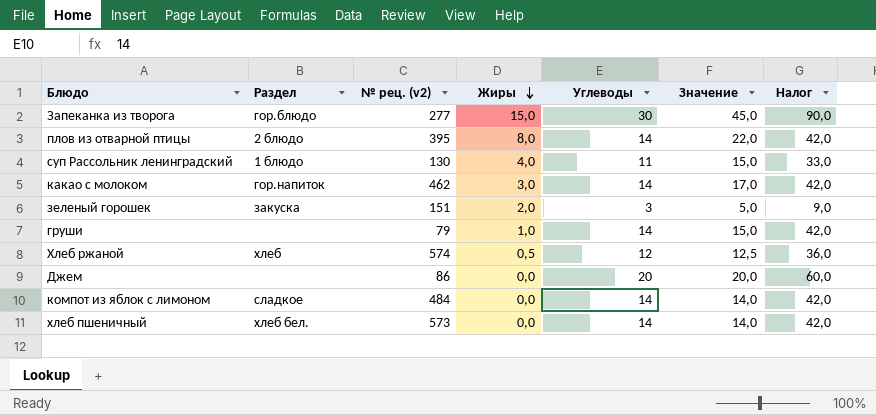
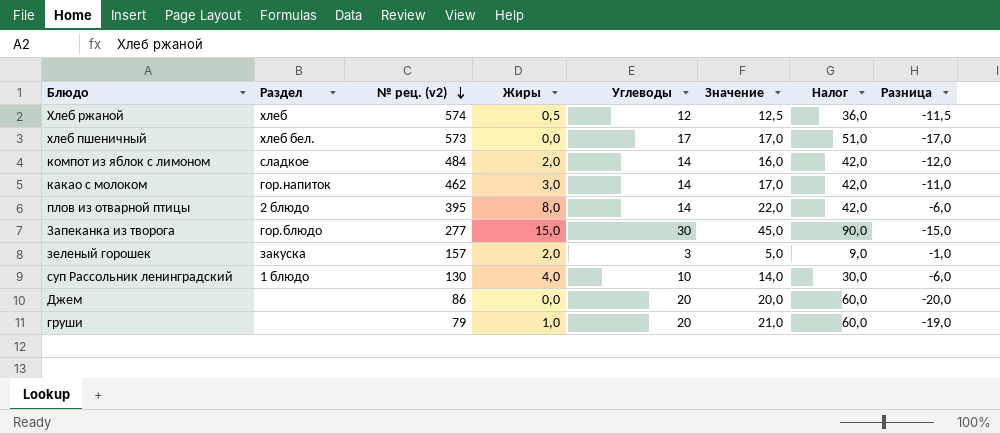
row order: Жиры descending -> № рец. (v2) descending
column Разница | formula: none -> [Жиры] - [Углеводы]
хлеб пшеничный | Углеводы: 14 -> 17
хлеб пшеничный | Значение: 14,0 -> 17,0
хлеб пшеничный | Налог: 42,0 -> 51,0
компот из яблок с лимоном | Жиры: 0,0 -> 2,0
компот из яблок с лимоном | Значение: 14,0 -> 16,0
зеленый горошек | № рец. (v2): 151 -> 157
суп Рассольник ленинградский | Углеводы: 11 -> 10
суп Рассольник ленинградский | Значение: 15,0 -> 14,0
суп Рассольник ленинградский | Налог: 33,0 -> 30,0
груши | Углеводы: 14 -> 20
груши | Значение: 15,0 -> 21,0
груши | Налог: 42,0 -> 60,0

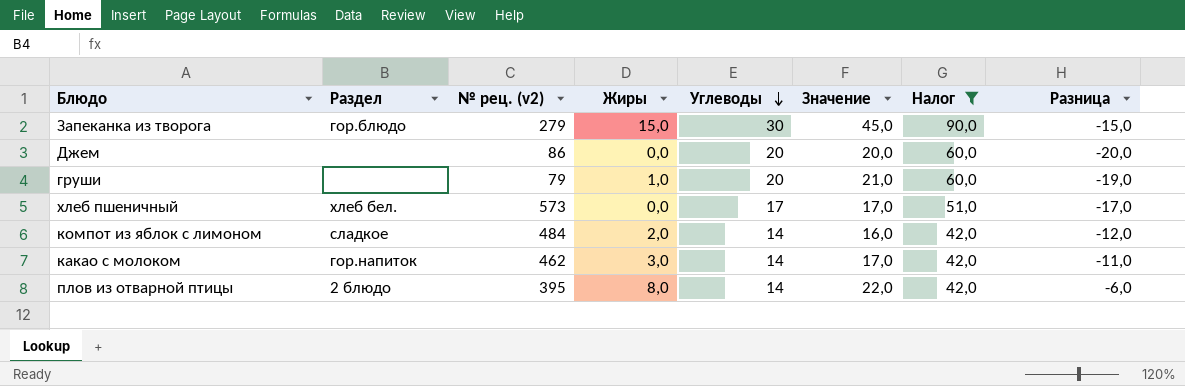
filter: none -> Налог >= 42,0
row order: № рец. (v2) descending -> Углеводы descending
Запеканка из творога | № рец. (v2): 277 -> 279

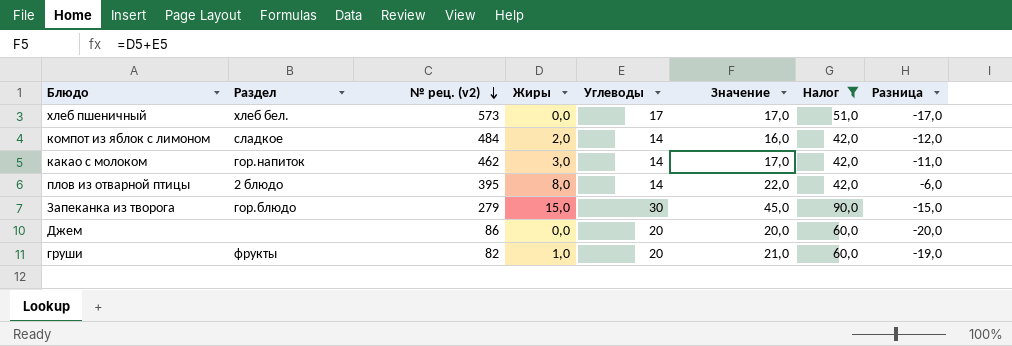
row order: Углеводы descending -> № рец. (v2) descending
груши | Раздел: none -> фрукты
груши | № рец. (v2): 79 -> 82

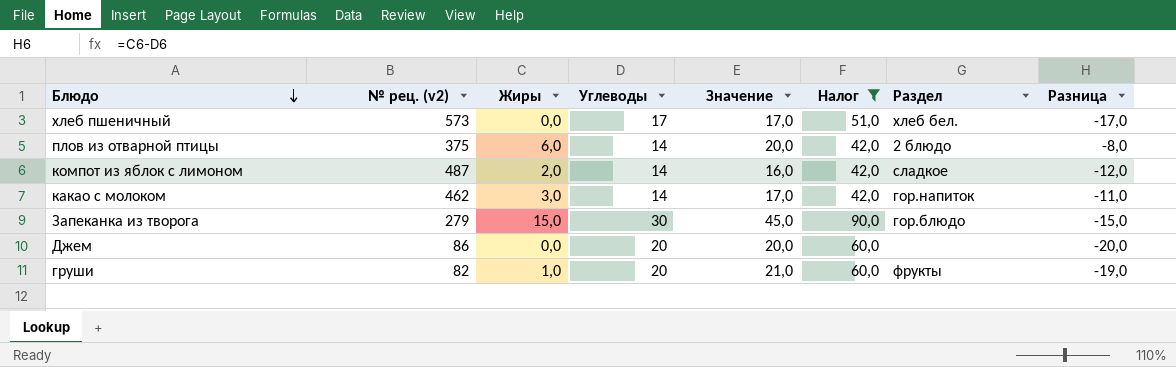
row order: № рец. (v2) descending -> Блюдо descending
column Раздел | position: 2 -> 7
плов из отварной птицы | № рец. (v2): 395 -> 375
плов из отварной птицы | Жиры: 8,0 -> 6,0
плов из отварной птицы | Значение: 22,0 -> 20,0
плов из отварной птицы | Разница: -6,0 -> -8,0
компот из яблок с лимоном | № рец. (v2): 484 -> 487

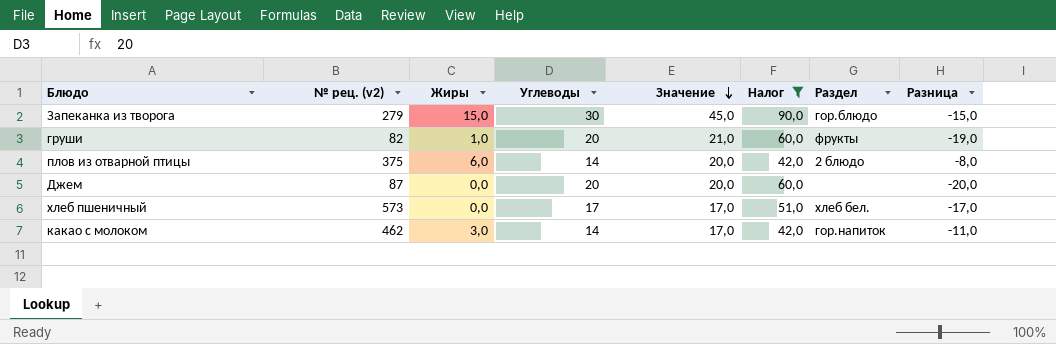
row order: Блюдо descending -> Значение descending
row компот из яблок с лимоном: 487 | 2,0 | 14 | 16,0 | 42,0 | сладкое | -12,0 -> none
Джем | № рец. (v2): 86 -> 87

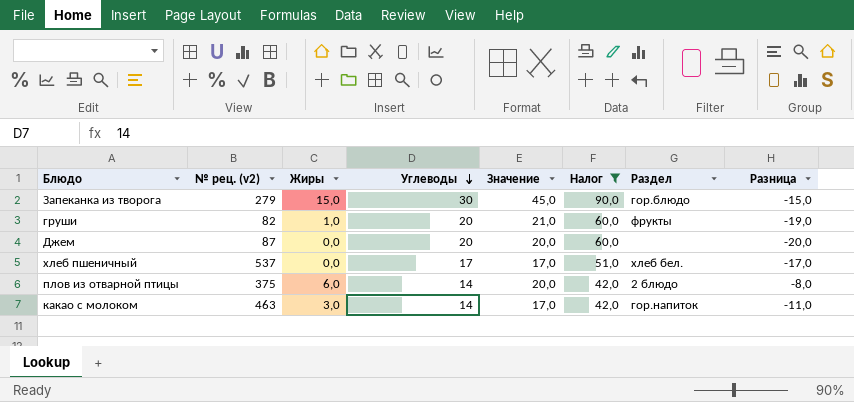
row order: Значение descending -> Углеводы descending
хлеб пшеничный | № рец. (v2): 573 -> 537
какао с молоком | № рец. (v2): 462 -> 463

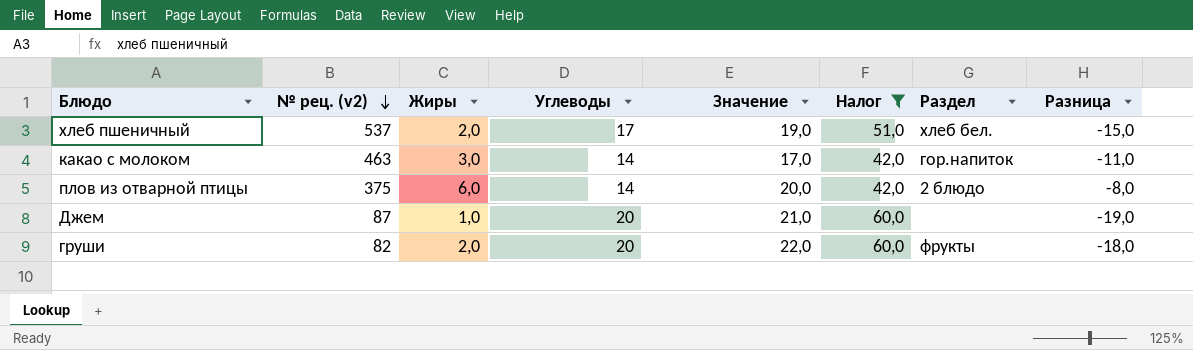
row order: Углеводы descending -> № рец. (v2) descending
row Запеканка из творога: 279 | 15,0 | 30 | 45,0 | 90,0 | гор.блюдо | -15,0 -> none
хлеб пшеничный | Жиры: 0,0 -> 2,0
хлеб пшеничный | Значение: 17,0 -> 19,0
хлеб пшеничный | Разница: -17,0 -> -15,0
Джем | Жиры: 0,0 -> 1,0
Джем | Значение: 20,0 -> 21,0
Джем | Разница: -20,0 -> -19,0
груши | Жиры: 1,0 -> 2,0
груши | Значение: 21,0 -> 22,0
груши | Разница: -19,0 -> -18,0

